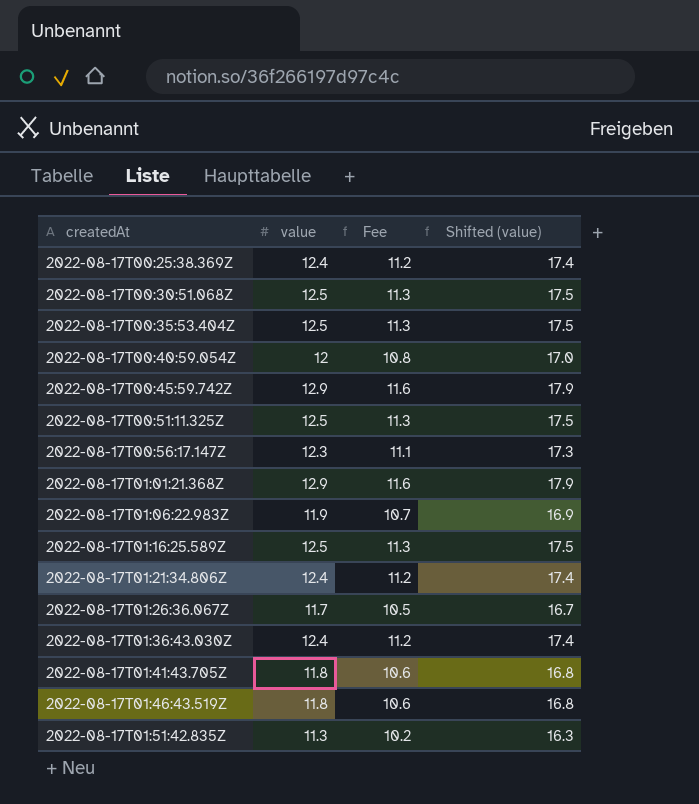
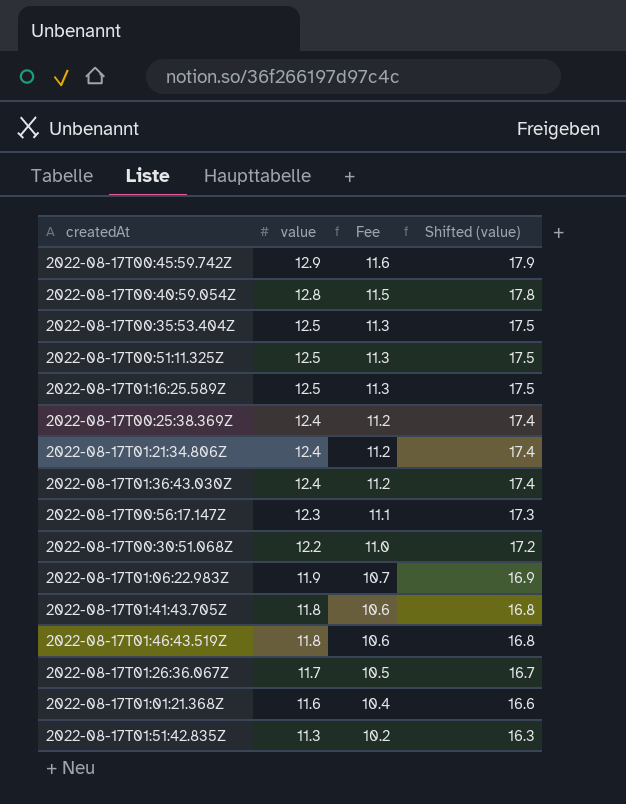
row order: createdAt ascending -> value descending
2022-08-17T00:40:59.054Z | value: 12 -> 12.8
2022-08-17T00:40:59.054Z | Fee: 10.8 -> 11.5
2022-08-17T00:40:59.054Z | Shifted (value): 17.0 -> 17.8
2022-08-17T00:30:51.068Z | value: 12.5 -> 12.2
2022-08-17T00:30:51.068Z | Fee: 11.3 -> 11.0
2022-08-17T00:30:51.068Z | Shifted (value): 17.5 -> 17.2
2022-08-17T01:01:21.368Z | value: 12.9 -> 11.6
2022-08-17T01:01:21.368Z | Fee: 11.6 -> 10.4
2022-08-17T01:01:21.368Z | Shifted (value): 17.9 -> 16.6

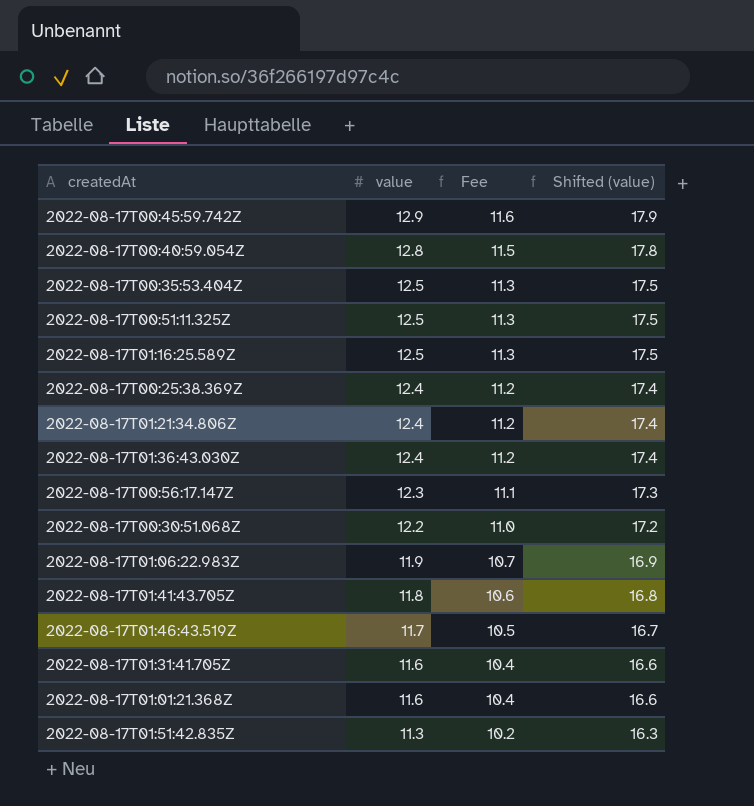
row 2022-08-17T01:26:36.067Z: 11.7 | 10.5 | 16.7 -> none
2022-08-17T01:46:43.519Z | value: 11.8 -> 11.7
2022-08-17T01:46:43.519Z | Fee: 10.6 -> 10.5
2022-08-17T01:46:43.519Z | Shifted (value): 16.8 -> 16.7
row 2022-08-17T01:31:41.705Z: none -> 11.6 | 10.4 | 16.6

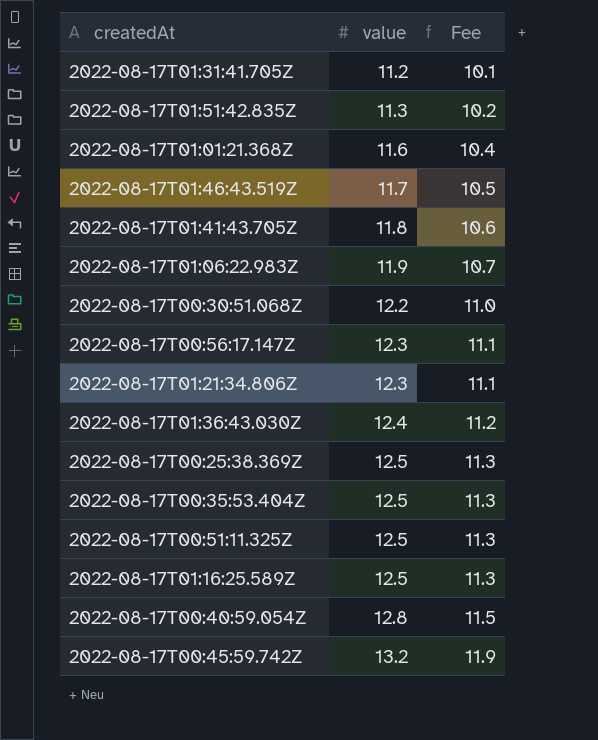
row order: value descending -> value ascending
column Shifted (value) | formula: [value] + 5 -> none
2022-08-17T01:31:41.705Z | value: 11.6 -> 11.2
2022-08-17T01:31:41.705Z | Fee: 10.4 -> 10.1
2022-08-17T01:21:34.806Z | value: 12.4 -> 12.3
2022-08-17T01:21:34.806Z | Fee: 11.2 -> 11.1
2022-08-17T00:25:38.369Z | value: 12.4 -> 12.5
2022-08-17T00:25:38.369Z | Fee: 11.2 -> 11.3
2022-08-17T00:45:59.742Z | value: 12.9 -> 13.2
2022-08-17T00:45:59.742Z | Fee: 11.6 -> 11.9

